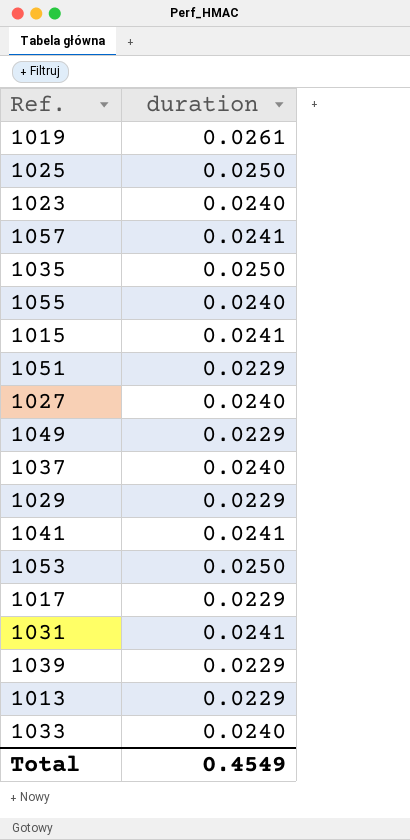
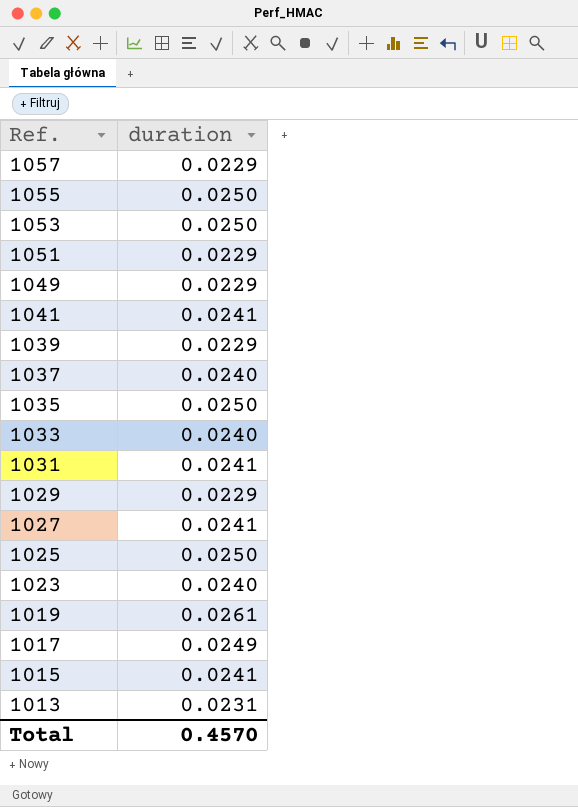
row order: none -> Ref. descending
1057 | duration: 0.0241 -> 0.0229
1055 | duration: 0.0240 -> 0.0250
1027 | duration: 0.0240 -> 0.0241
1017 | duration: 0.0229 -> 0.0249
1013 | duration: 0.0229 -> 0.0231
Total | duration: 0.4549 -> 0.4570

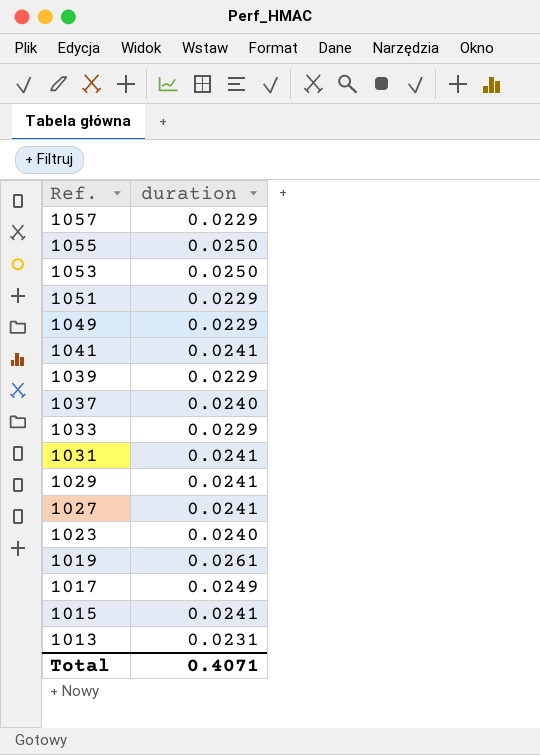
row 1035: 0.0250 -> none
row 1025: 0.0250 -> none
1033 | duration: 0.0240 -> 0.0229
1029 | duration: 0.0229 -> 0.0241
Total | duration: 0.4570 -> 0.4071

